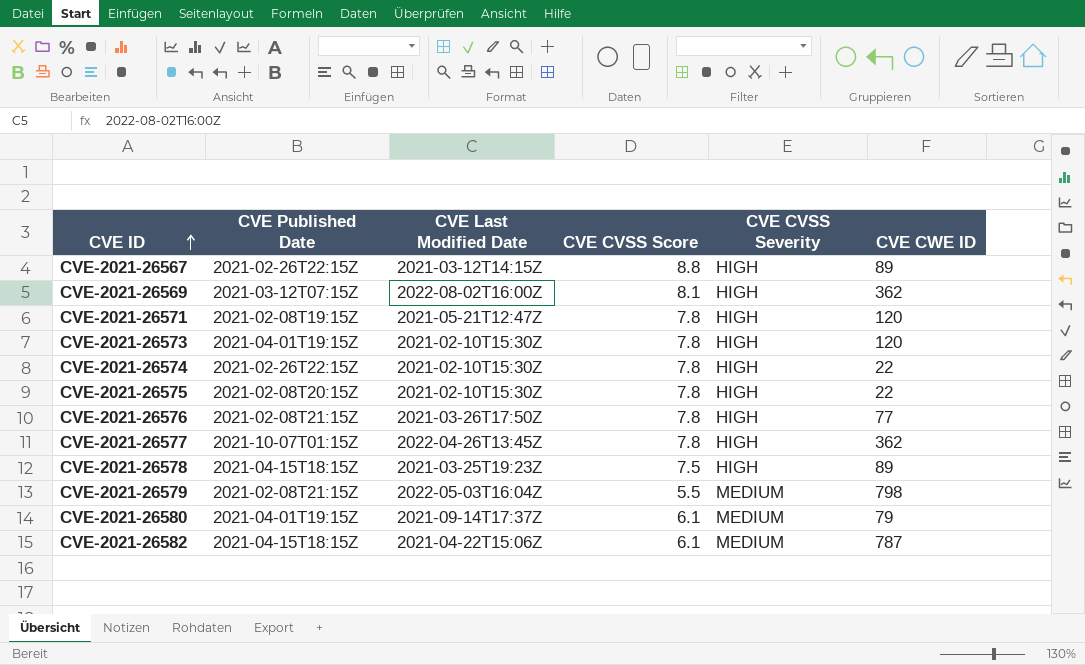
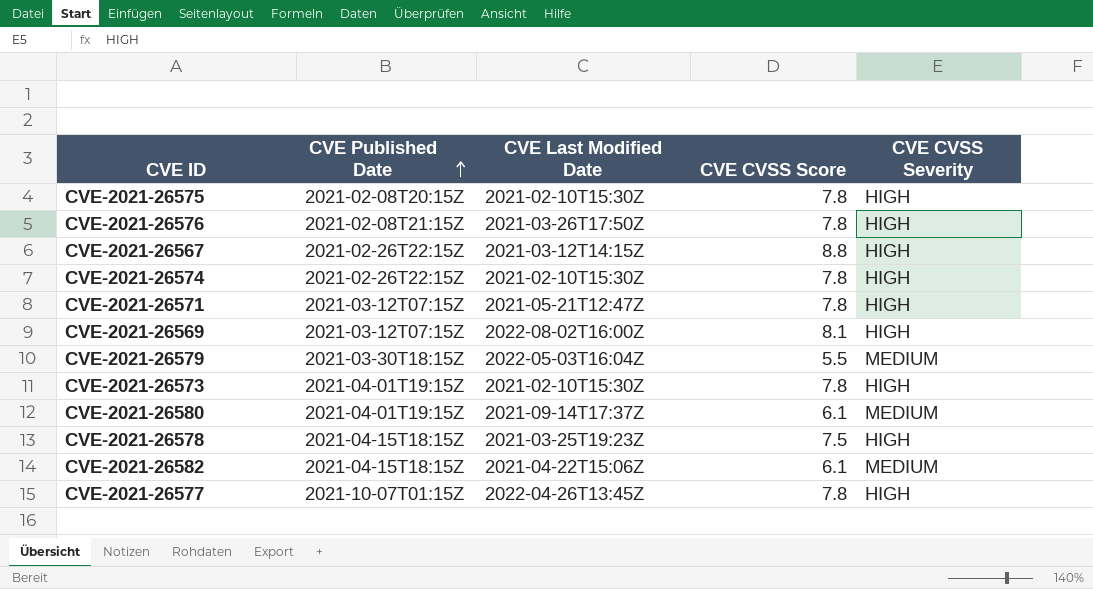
row order: CVE ID ascending -> CVE Published Date ascending
column CVE CWE ID | position: 6 -> none
CVE-2021-26571 | CVE Published Date: 2021-02-08T19:15Z -> 2021-03-12T07:15Z
CVE-2021-26579 | CVE Published Date: 2021-02-08T21:15Z -> 2021-03-30T18:15Z

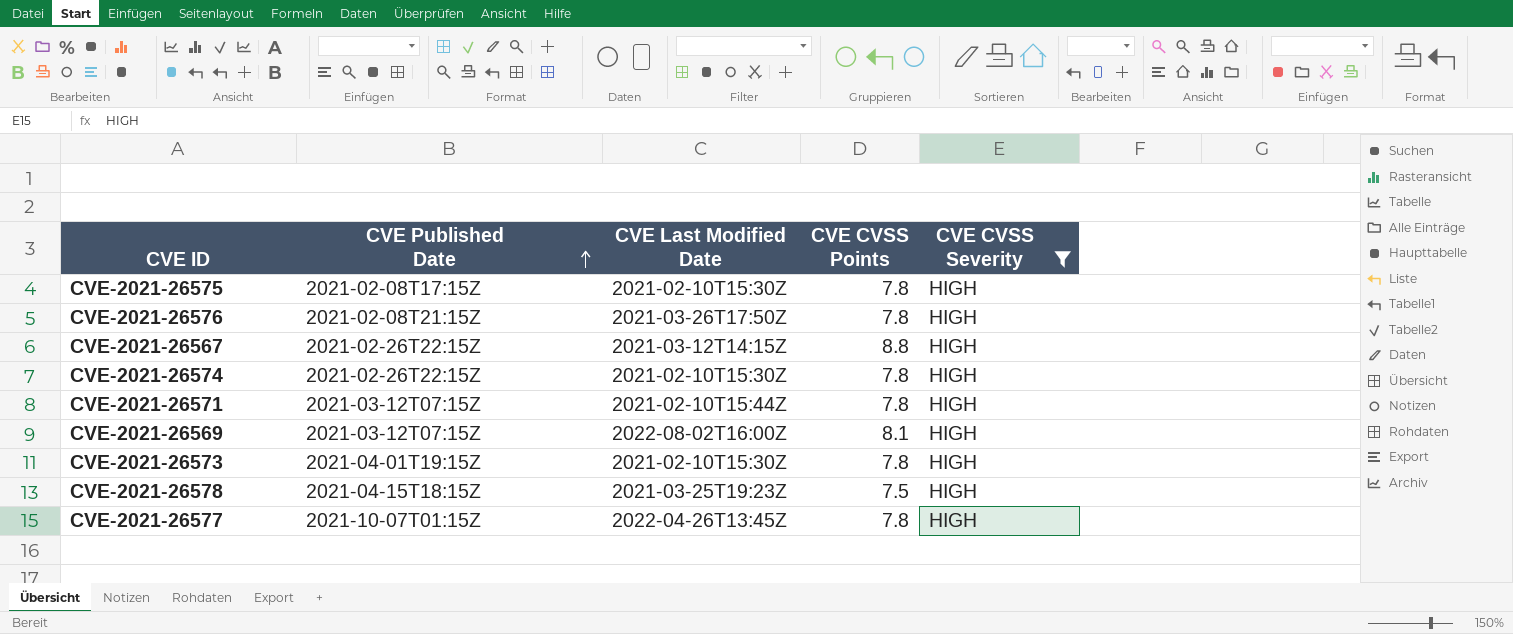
filter: none -> CVE CVSS Severity = HIGH
column name: CVE CVSS Score -> CVE CVSS Points
CVE-2021-26575 | CVE Published Date: 2021-02-08T20:15Z -> 2021-02-08T17:15Z
CVE-2021-26571 | CVE Last Modified Date: 2021-05-21T12:47Z -> 2021-02-10T15:44Z

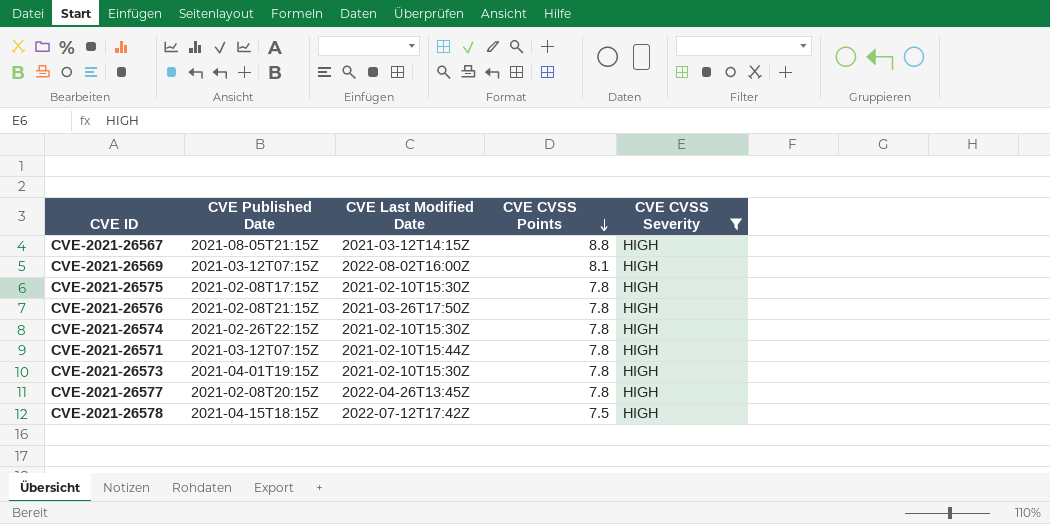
row order: CVE Published Date ascending -> CVE CVSS Points descending
CVE-2021-26567 | CVE Published Date: 2021-02-26T22:15Z -> 2021-08-05T21:15Z
CVE-2021-26577 | CVE Published Date: 2021-10-07T01:15Z -> 2021-02-08T20:15Z
CVE-2021-26578 | CVE Last Modified Date: 2021-03-25T19:23Z -> 2022-07-12T17:42Z

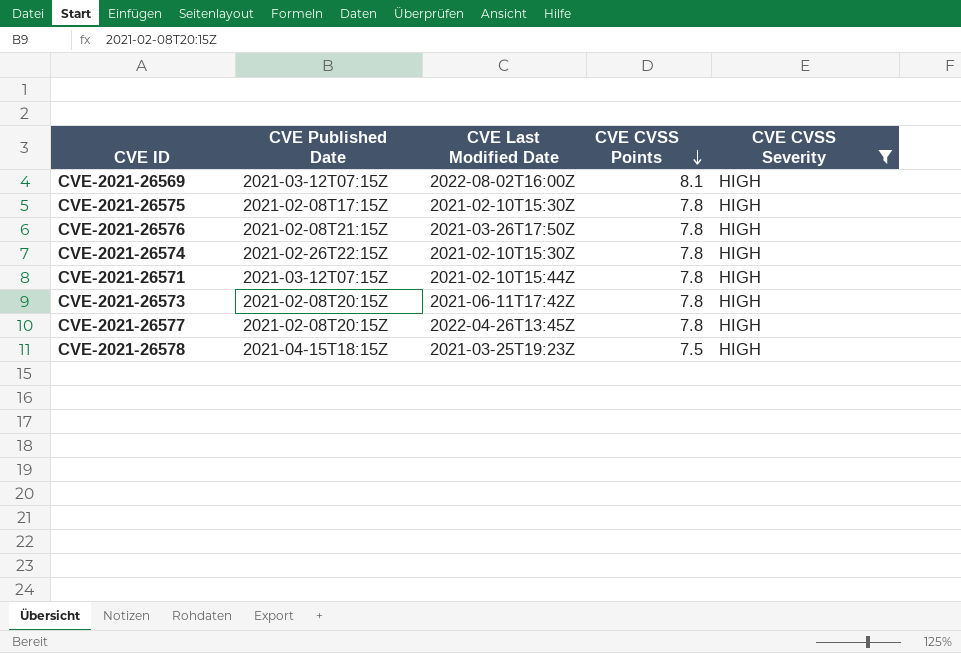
row CVE-2021-26567: 2021-08-05T21:15Z | 2021-03-12T14:15Z | 8.8 | HIGH -> none
CVE-2021-26573 | CVE Published Date: 2021-04-01T19:15Z -> 2021-02-08T20:15Z
CVE-2021-26573 | CVE Last Modified Date: 2021-02-10T15:30Z -> 2021-06-11T17:42Z
CVE-2021-26578 | CVE Last Modified Date: 2022-07-12T17:42Z -> 2021-03-25T19:23Z

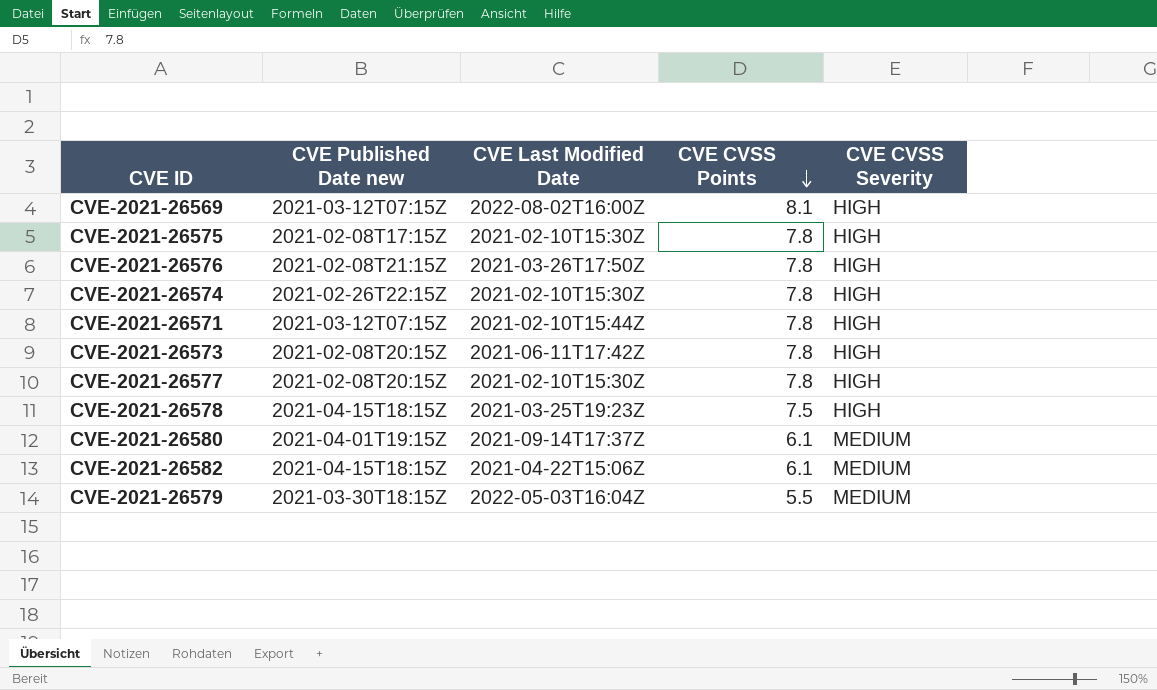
filter: CVE CVSS Severity = HIGH -> none
column name: CVE Published Date -> CVE Published Date new
CVE-2021-26577 | CVE Last Modified Date: 2022-04-26T13:45Z -> 2021-02-10T15:30Z

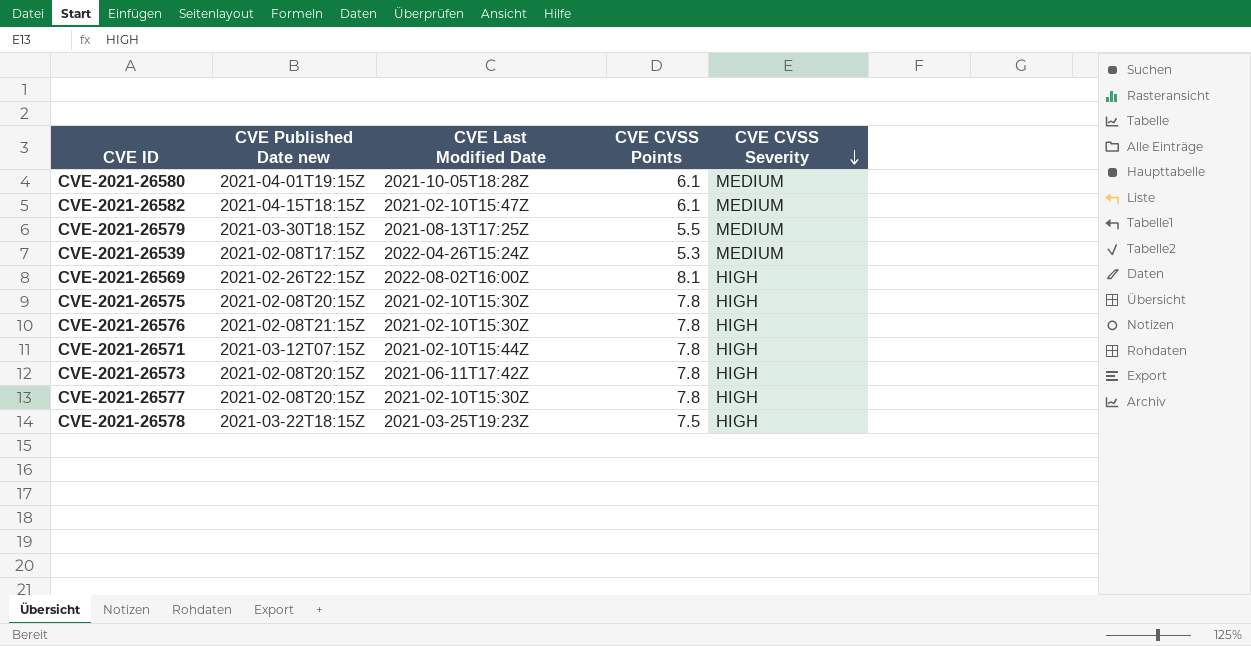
row order: CVE CVSS Points descending -> CVE CVSS Severity descending
row CVE-2021-26574: 2021-02-26T22:15Z | 2021-02-10T15:30Z | 7.8 | HIGH -> none
CVE-2021-26580 | CVE Last Modified Date: 2021-09-14T17:37Z -> 2021-10-05T18:28Z
CVE-2021-26582 | CVE Last Modified Date: 2021-04-22T15:06Z -> 2021-02-10T15:47Z
CVE-2021-26579 | CVE Last Modified Date: 2022-05-03T16:04Z -> 2021-08-13T17:25Z
row CVE-2021-26539: none -> 2021-02-08T17:15Z | 2022-04-26T15:24Z | 5.3 | MEDIUM
CVE-2021-26569 | CVE Published Date new: 2021-03-12T07:15Z -> 2021-02-26T22:15Z
CVE-2021-26575 | CVE Published Date new: 2021-02-08T17:15Z -> 2021-02-08T20:15Z
CVE-2021-26576 | CVE Last Modified Date: 2021-03-26T17:50Z -> 2021-02-10T15:30Z
CVE-2021-26578 | CVE Published Date new: 2021-04-15T18:15Z -> 2021-03-22T18:15Z

